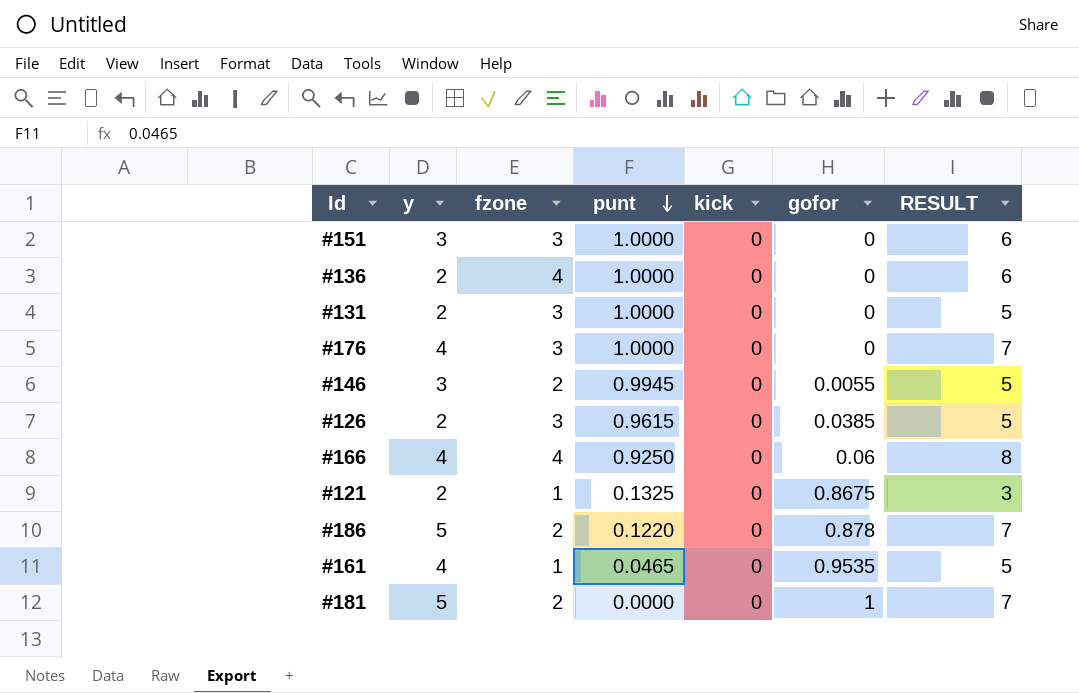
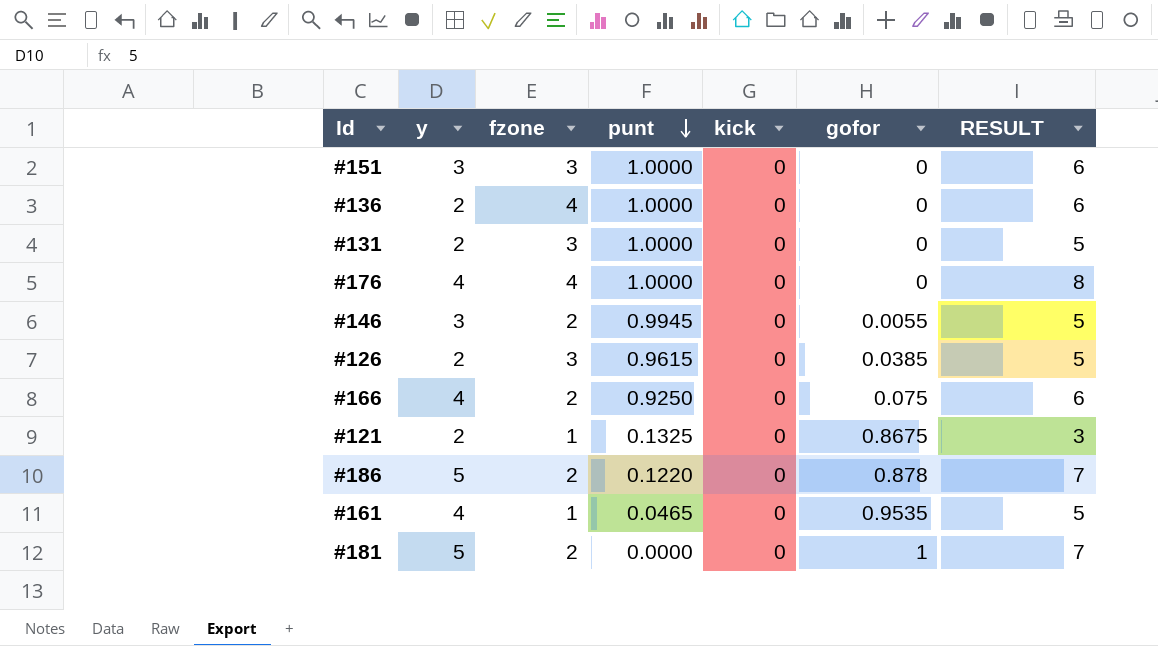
#176 | fzone: 3 -> 4
#176 | RESULT: 7 -> 8
#166 | fzone: 4 -> 2
#166 | gofor: 0.06 -> 0.075
#166 | RESULT: 8 -> 6

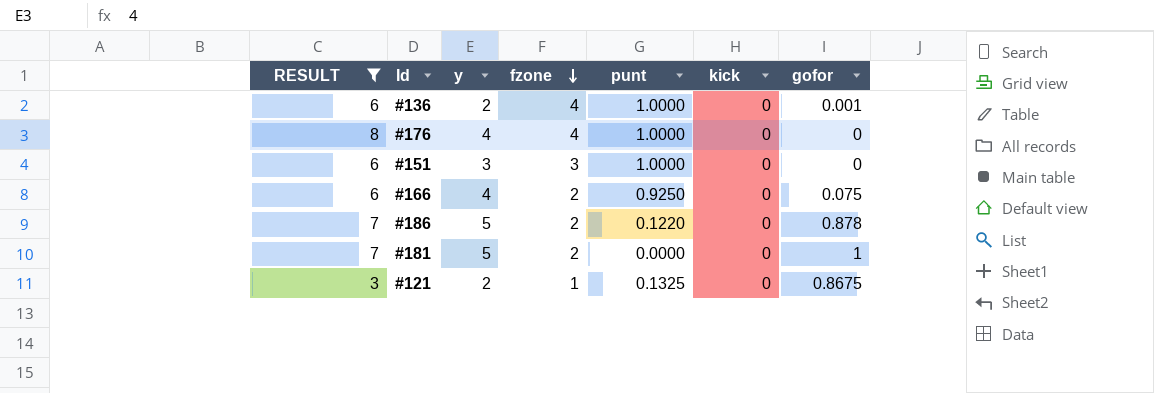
filter: none -> RESULT != 5
row order: punt descending -> fzone descending
column RESULT | position: 7 -> 1
#136 | gofor: 0 -> 0.001

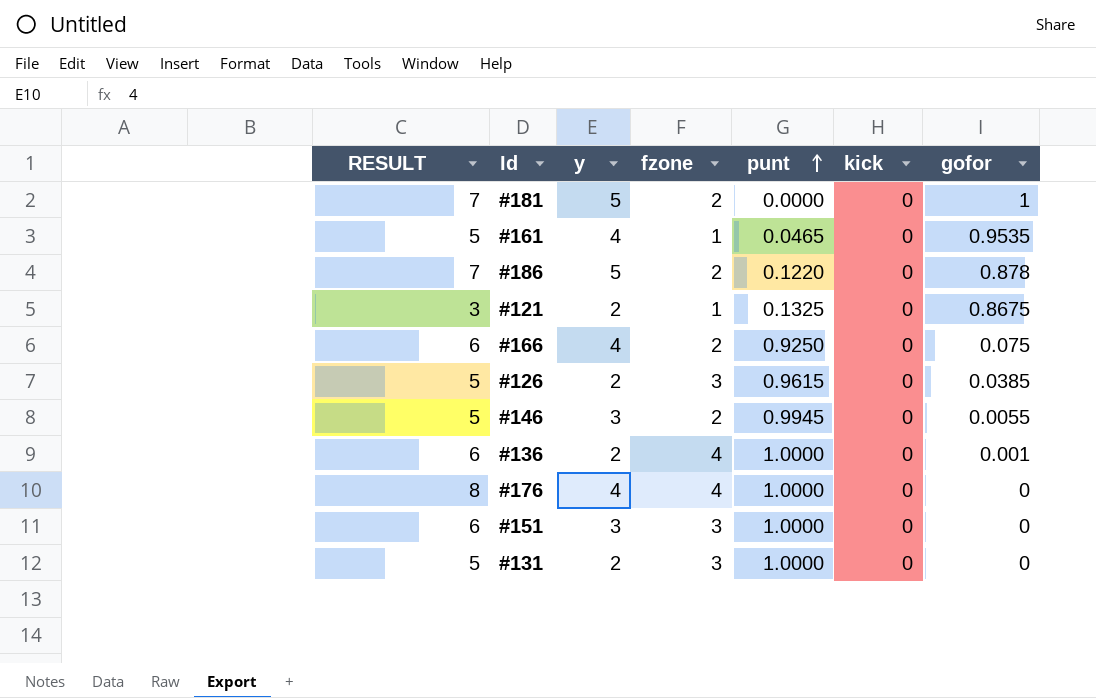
filter: RESULT != 5 -> none
row order: fzone descending -> punt ascending

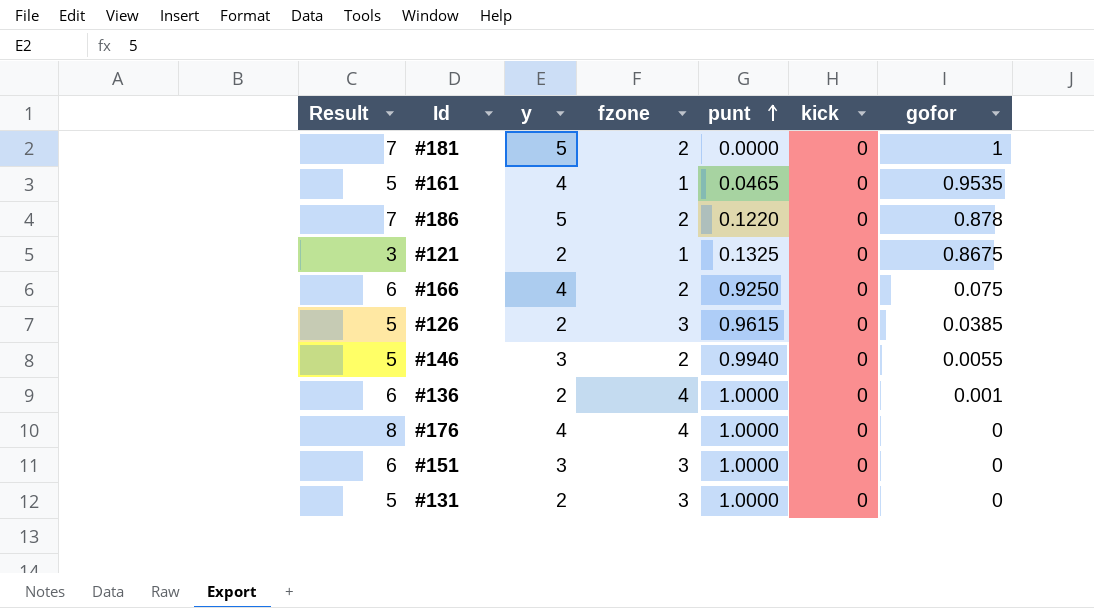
column name: RESULT -> Result
#146 | punt: 0.9945 -> 0.9940

